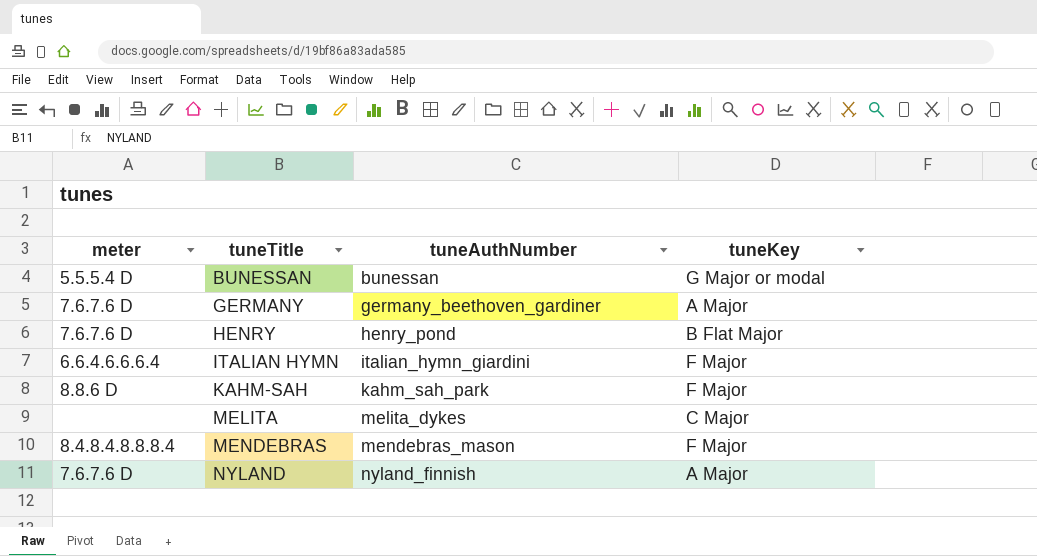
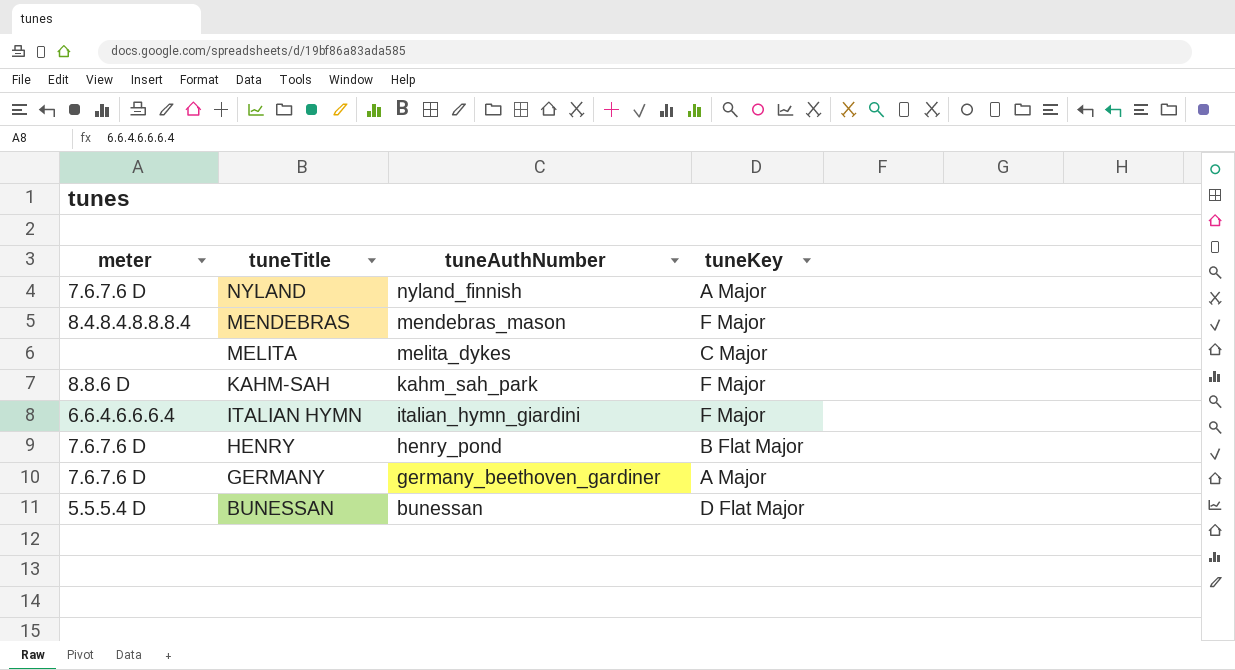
row order: tuneTitle ascending -> tuneTitle descending
BUNESSAN | tuneKey: G Major or modal -> D Flat Major

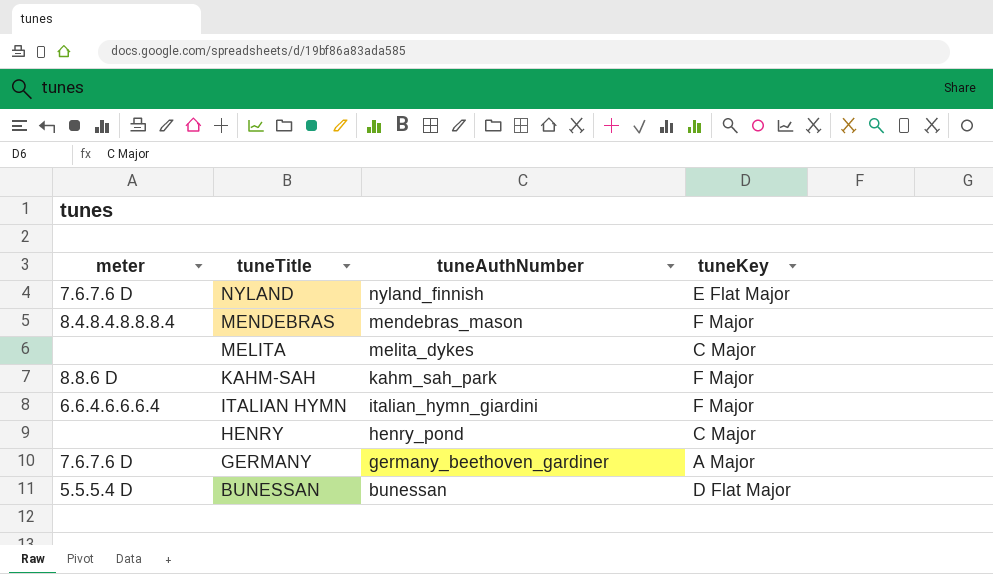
NYLAND | tuneKey: A Major -> E Flat Major
HENRY | meter: 7.6.7.6 D -> none
HENRY | tuneKey: B Flat Major -> C Major

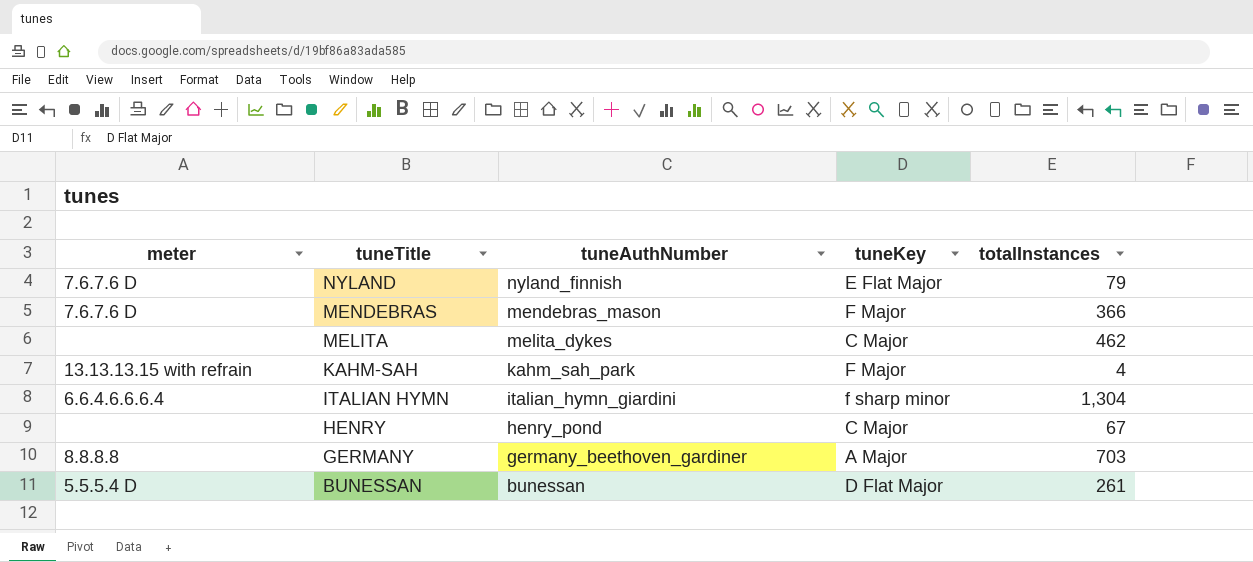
column totalInstances | position: none -> 5
MENDEBRAS | meter: 8.4.8.4.8.8.8.4 -> 7.6.7.6 D
KAHM-SAH | meter: 8.8.6 D -> 13.13.13.15 with refrain
ITALIAN HYMN | tuneKey: F Major -> f sharp minor
GERMANY | meter: 7.6.7.6 D -> 8.8.8.8

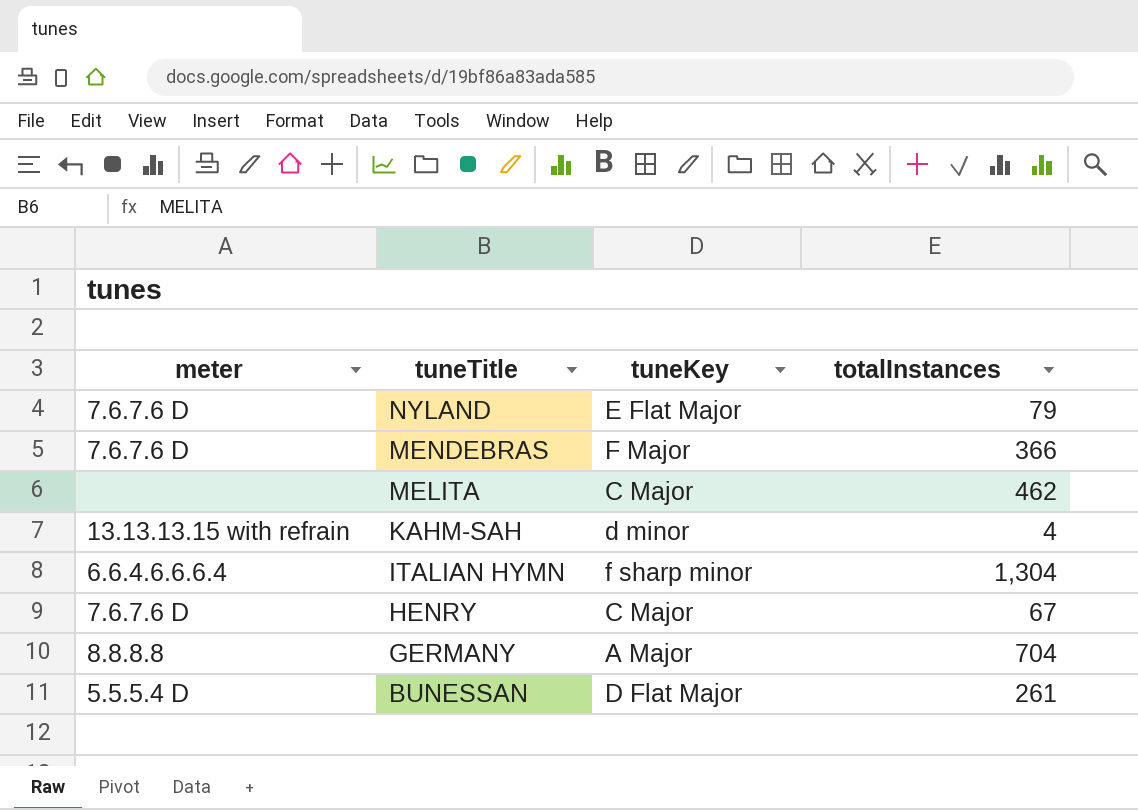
column tuneAuthNumber | position: 3 -> none
KAHM-SAH | tuneKey: F Major -> d minor
HENRY | meter: none -> 7.6.7.6 D
GERMANY | totalInstances: 703 -> 704

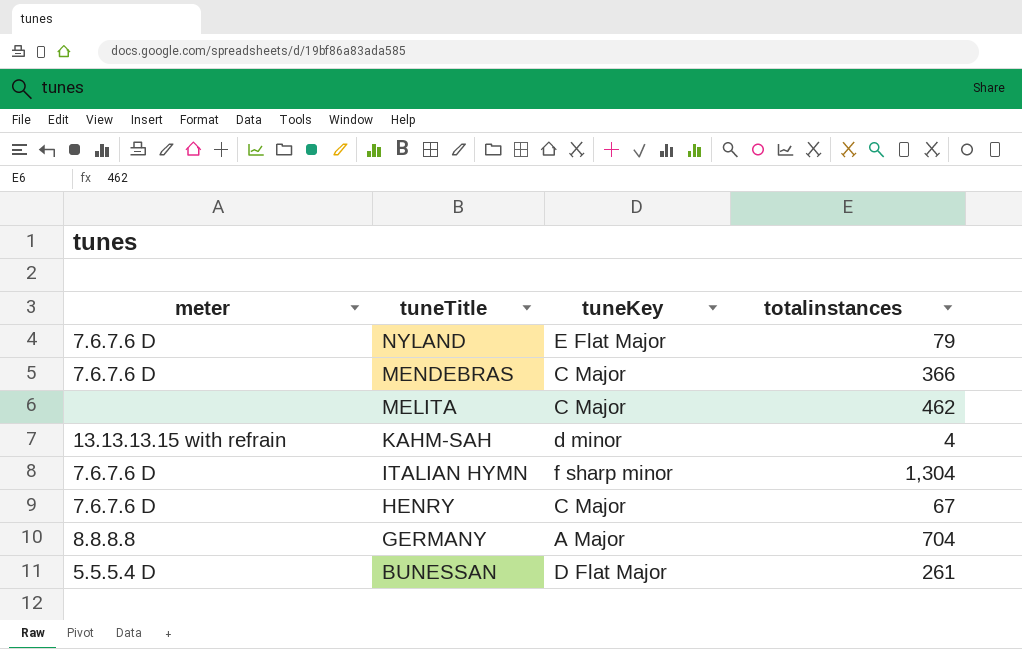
column name: totalInstances -> totalinstances
MENDEBRAS | tuneKey: F Major -> C Major
ITALIAN HYMN | meter: 6.6.4.6.6.6.4 -> 7.6.7.6 D

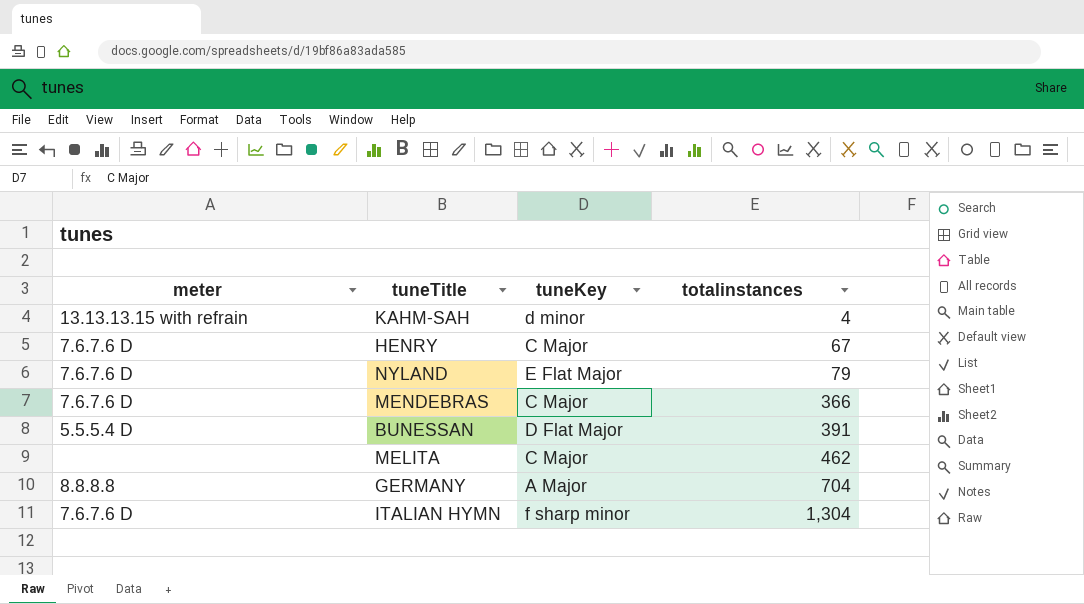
row order: tuneTitle descending -> totalinstances ascending
BUNESSAN | totalinstances: 261 -> 391

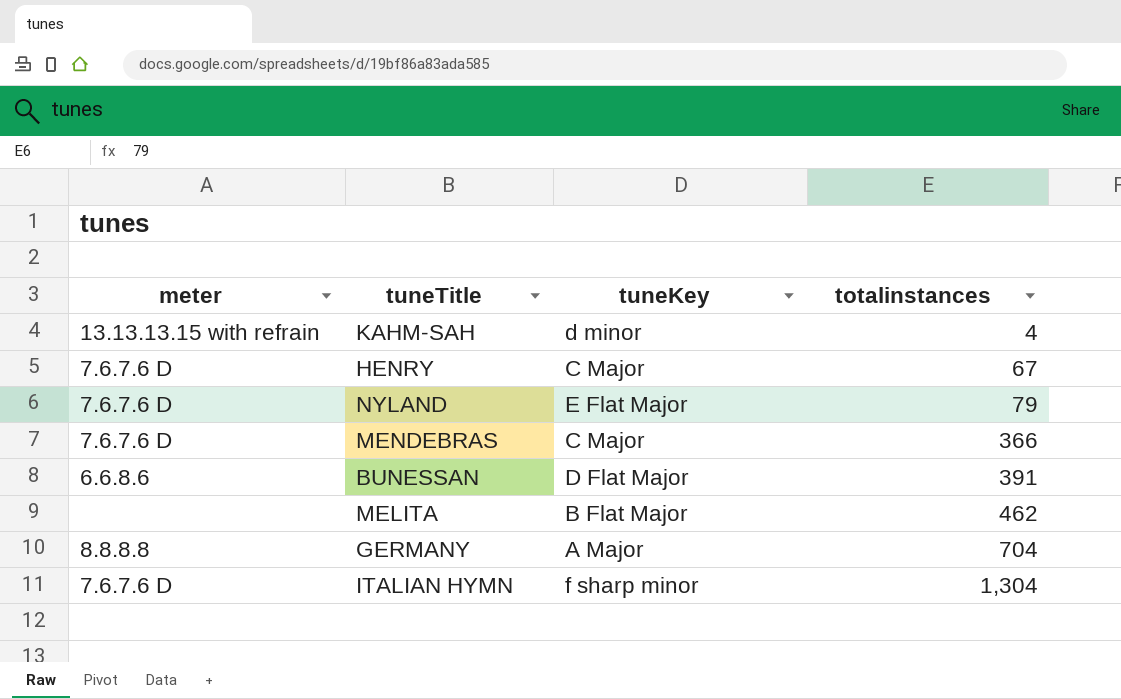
BUNESSAN | meter: 5.5.5.4 D -> 6.6.8.6
MELITA | tuneKey: C Major -> B Flat Major

